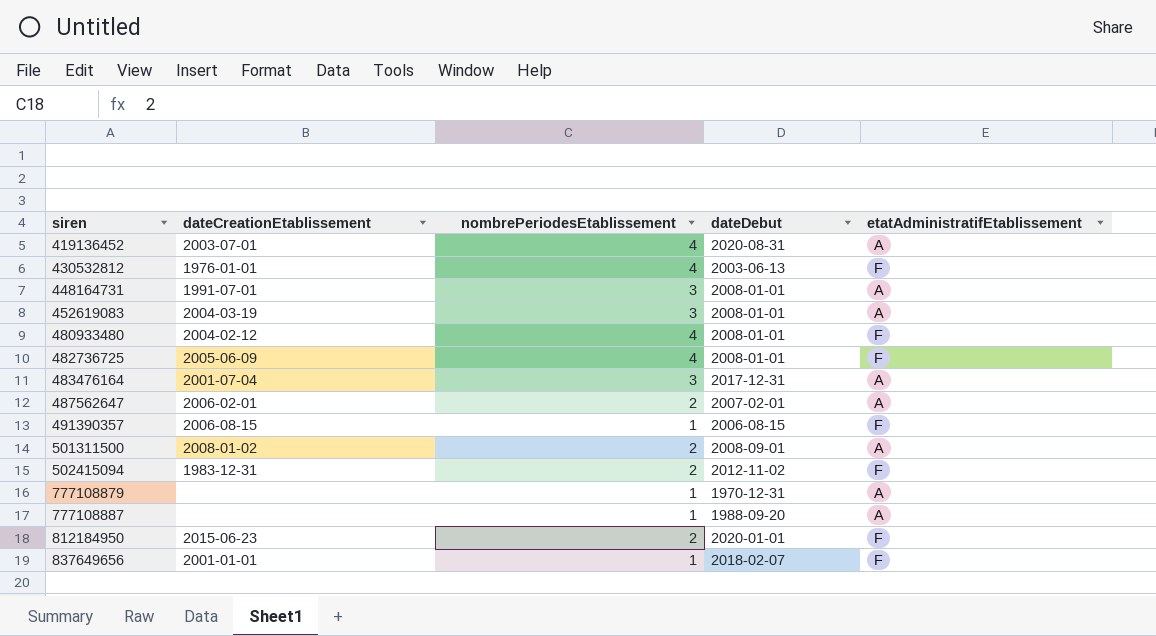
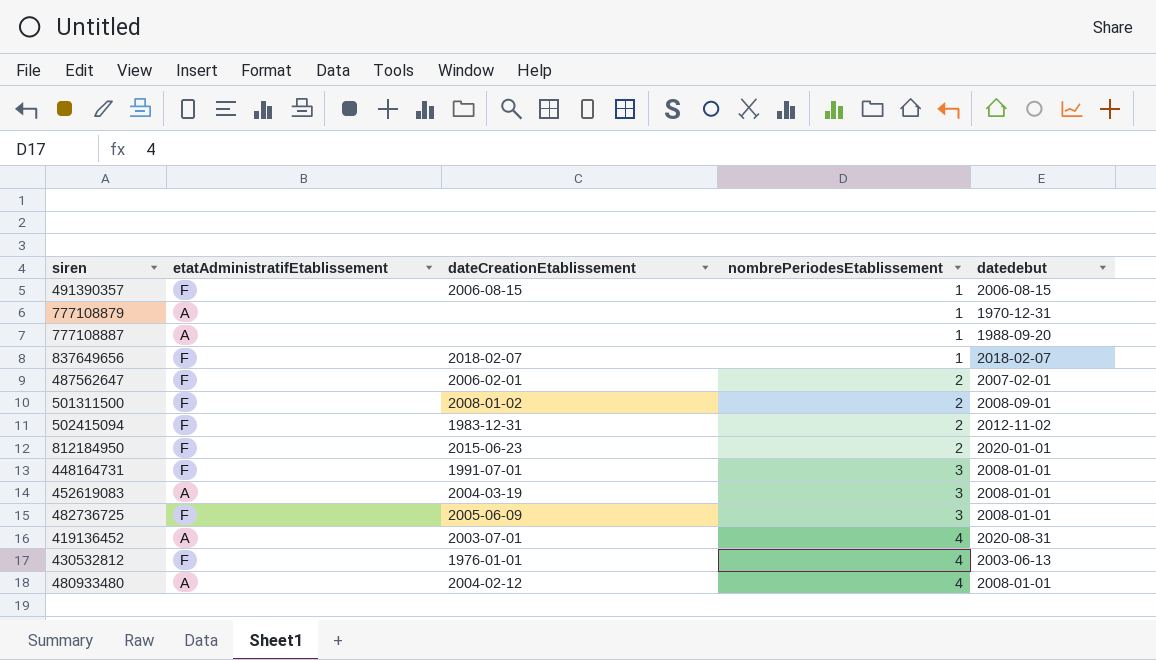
row order: siren ascending -> nombrePeriodesEtablissement ascending
column etatAdministratifEtablissement | position: 5 -> 2
column name: dateDebut -> datedebut
row 483476164: 2001-07-04 | 3 | 2017-12-31 | A -> none
837649656 | dateCreationEtablissement: 2001-01-01 -> 2018-02-07
487562647 | etatAdministratifEtablissement: A -> F
501311500 | etatAdministratifEtablissement: A -> F
448164731 | etatAdministratifEtablissement: A -> F
482736725 | nombrePeriodesEtablissement: 4 -> 3
480933480 | etatAdministratifEtablissement: F -> A

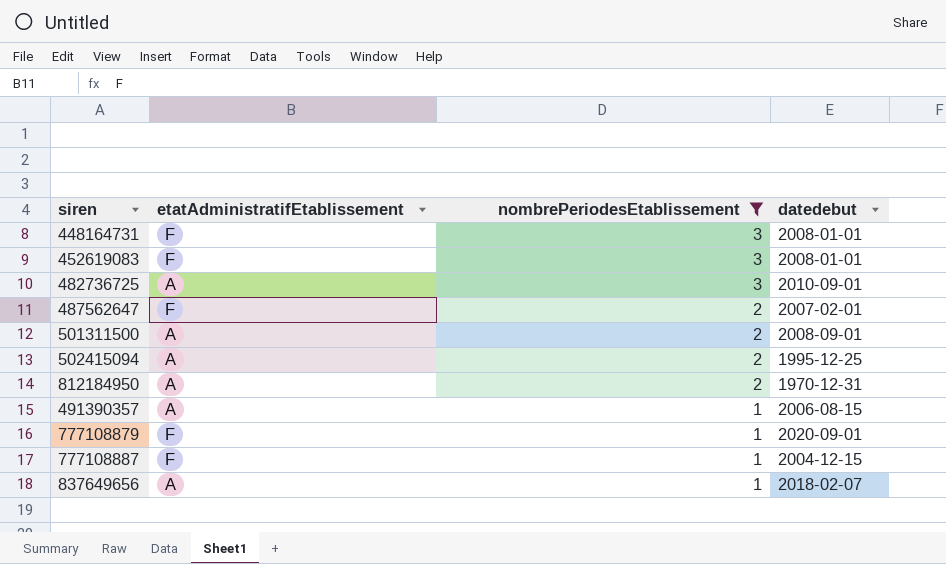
filter: none -> nombrePeriodesEtablissement != 4
row order: nombrePeriodesEtablissement ascending -> nombrePeriodesEtablissement descending
column dateCreationEtablissement | position: 3 -> none
452619083 | etatAdministratifEtablissement: A -> F
482736725 | etatAdministratifEtablissement: F -> A
482736725 | datedebut: 2008-01-01 -> 2010-09-01
501311500 | etatAdministratifEtablissement: F -> A
502415094 | etatAdministratifEtablissement: F -> A
502415094 | datedebut: 2012-11-02 -> 1995-12-25
812184950 | etatAdministratifEtablissement: F -> A
812184950 | datedebut: 2020-01-01 -> 1970-12-31
491390357 | etatAdministratifEtablissement: F -> A
777108879 | etatAdministratifEtablissement: A -> F
777108879 | datedebut: 1970-12-31 -> 2020-09-01
777108887 | etatAdministratifEtablissement: A -> F
777108887 | datedebut: 1988-09-20 -> 2004-12-15
837649656 | etatAdministratifEtablissement: F -> A

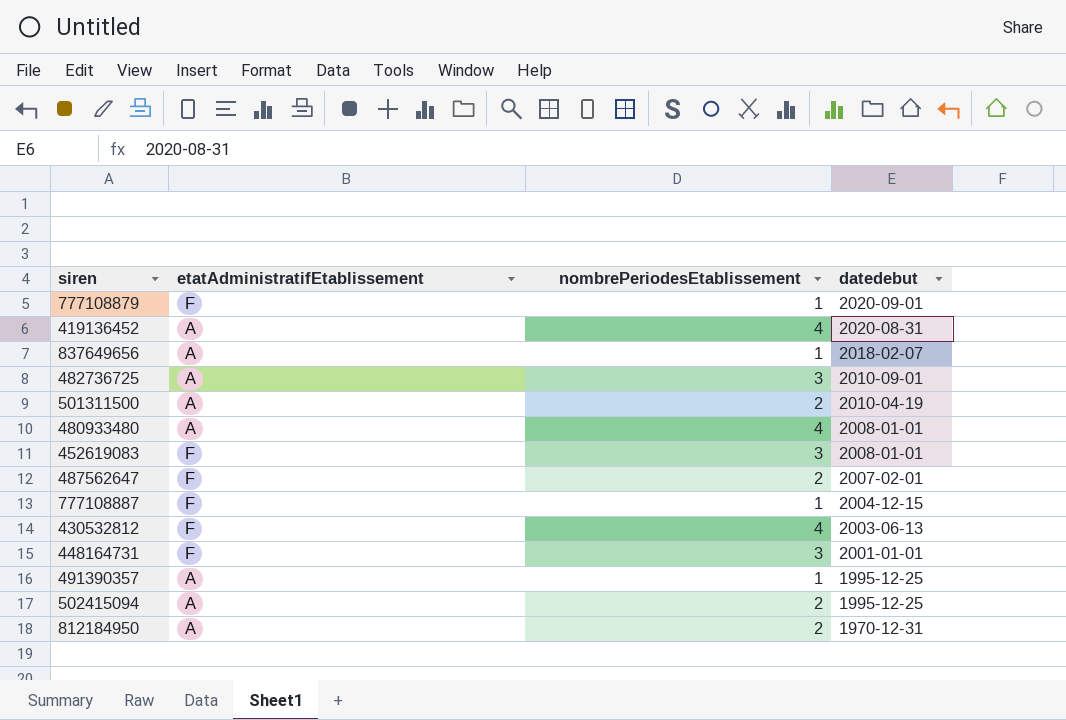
filter: nombrePeriodesEtablissement != 4 -> none
row order: nombrePeriodesEtablissement descending -> datedebut descending
501311500 | datedebut: 2008-09-01 -> 2010-04-19
448164731 | datedebut: 2008-01-01 -> 2001-01-01
491390357 | datedebut: 2006-08-15 -> 1995-12-25

